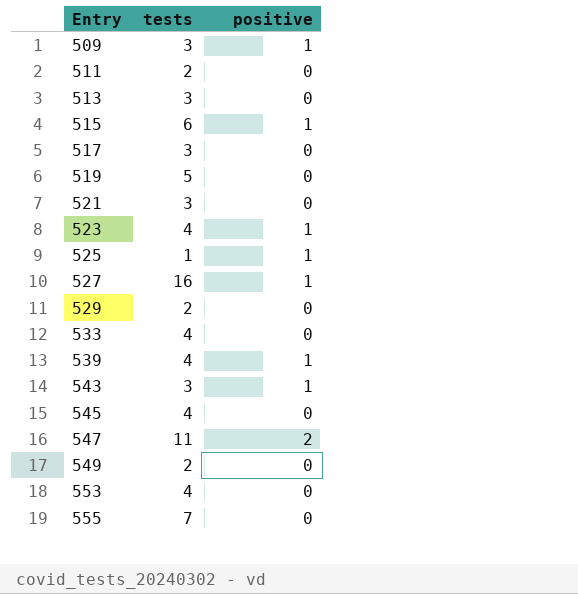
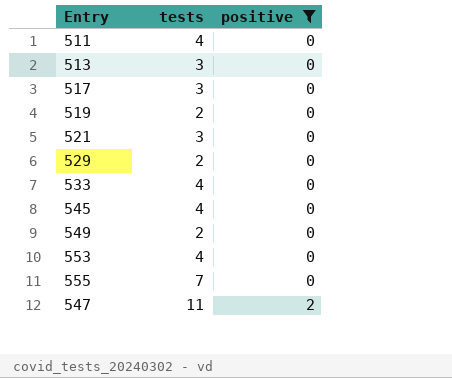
filter: none -> positive != 1
row order: Entry ascending -> positive ascending
511 | tests: 2 -> 4
519 | tests: 5 -> 2

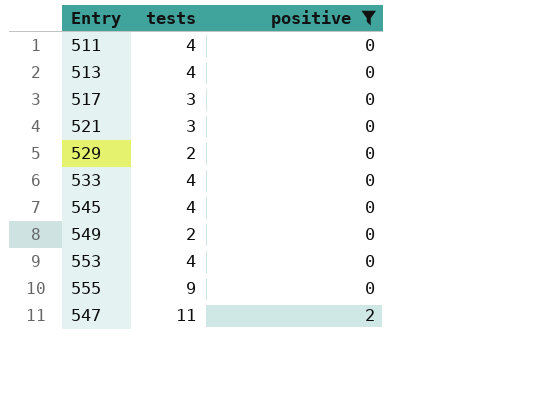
row 519: 2 | 0 -> none
513 | tests: 3 -> 4
555 | tests: 7 -> 9

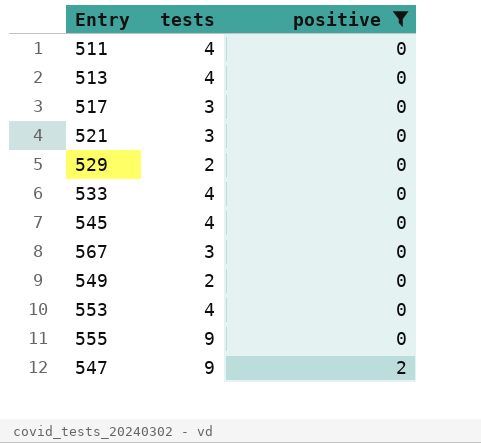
row 567: none -> 3 | 0
547 | tests: 11 -> 9

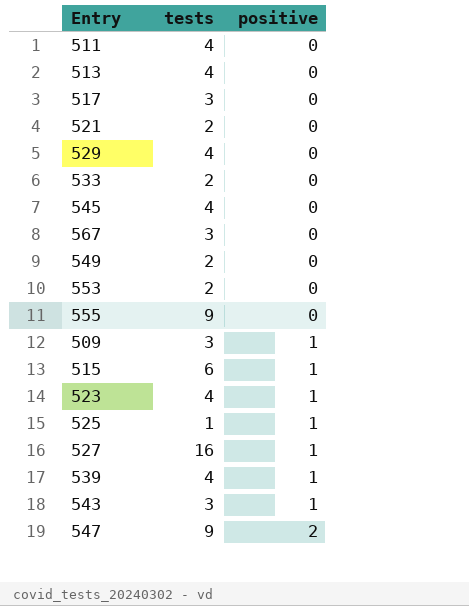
filter: positive != 1 -> none
521 | tests: 3 -> 2
529 | tests: 2 -> 4
533 | tests: 4 -> 2
553 | tests: 4 -> 2

